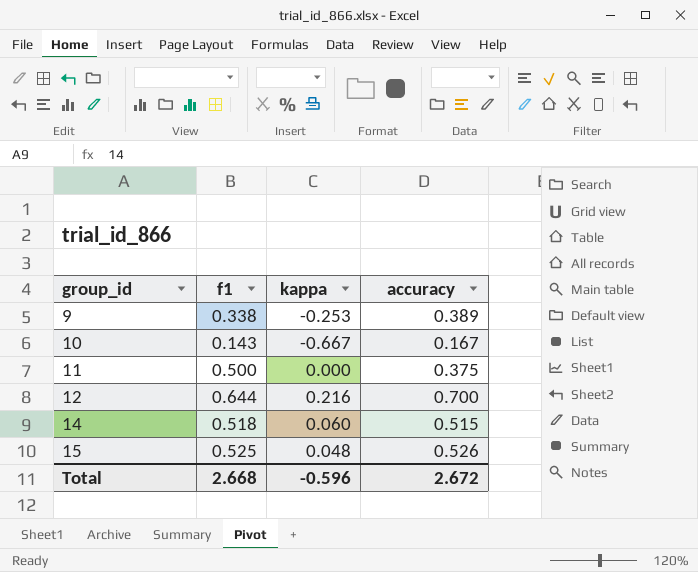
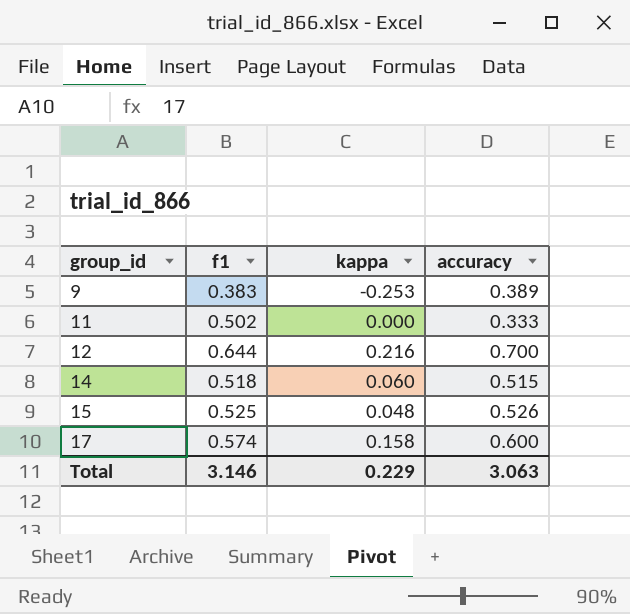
row 10: 0.143 | -0.667 | 0.167 -> none
9 | f1: 0.338 -> 0.383
11 | f1: 0.500 -> 0.502
11 | accuracy: 0.375 -> 0.333
row 17: none -> 0.574 | 0.158 | 0.600
Total | f1: 2.668 -> 3.146
Total | kappa: -0.596 -> 0.229
Total | accuracy: 2.672 -> 3.063

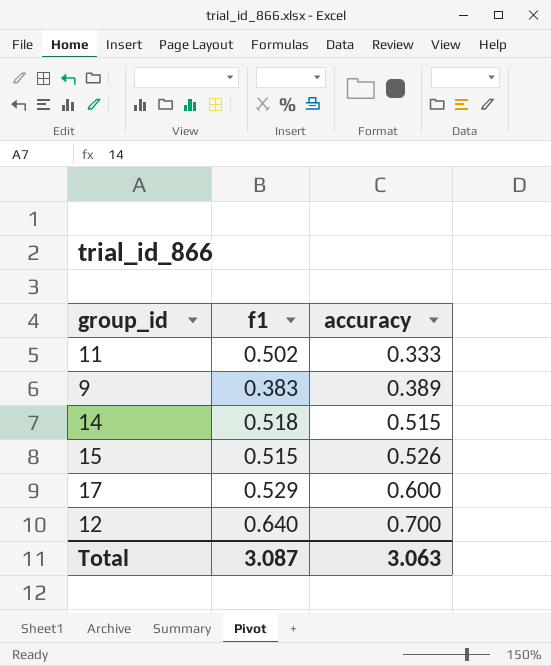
row order: group_id ascending -> accuracy ascending
column kappa | position: 3 -> none
15 | f1: 0.525 -> 0.515
17 | f1: 0.574 -> 0.529
12 | f1: 0.644 -> 0.640
Total | f1: 3.146 -> 3.087

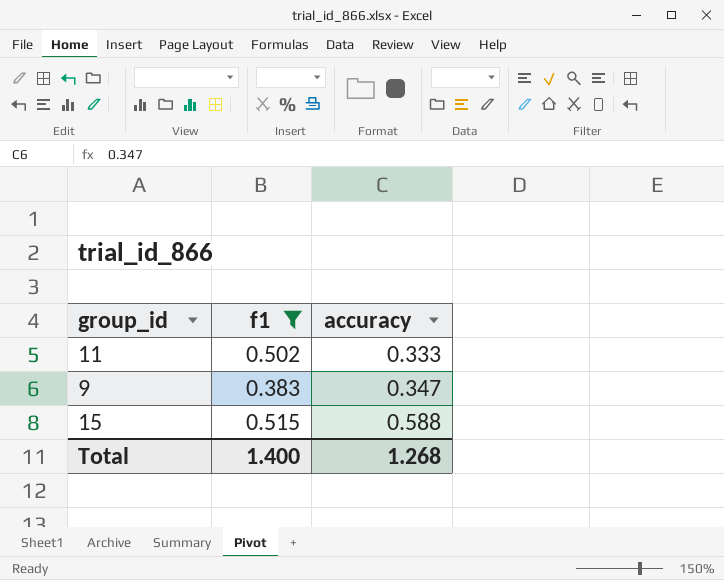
filter: none -> f1 <= 0.515
9 | accuracy: 0.389 -> 0.347
15 | accuracy: 0.526 -> 0.588
Total | f1: 3.087 -> 1.400
Total | accuracy: 3.063 -> 1.268

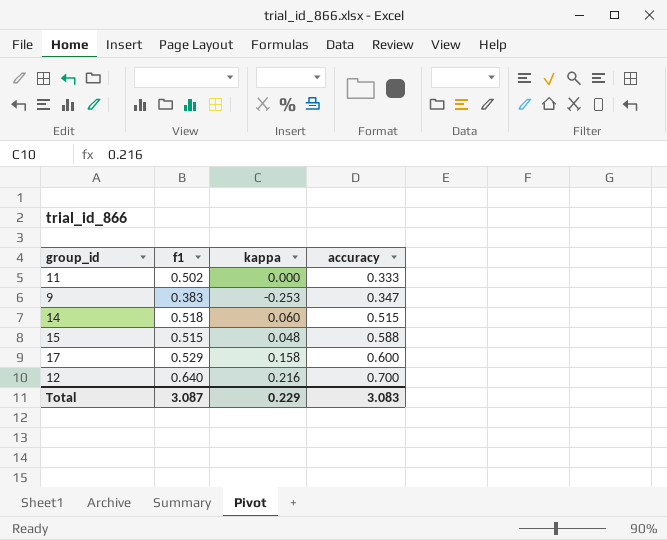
filter: f1 <= 0.515 -> none
column kappa | position: none -> 3
Total | f1: 1.400 -> 3.087
Total | accuracy: 1.268 -> 3.083

